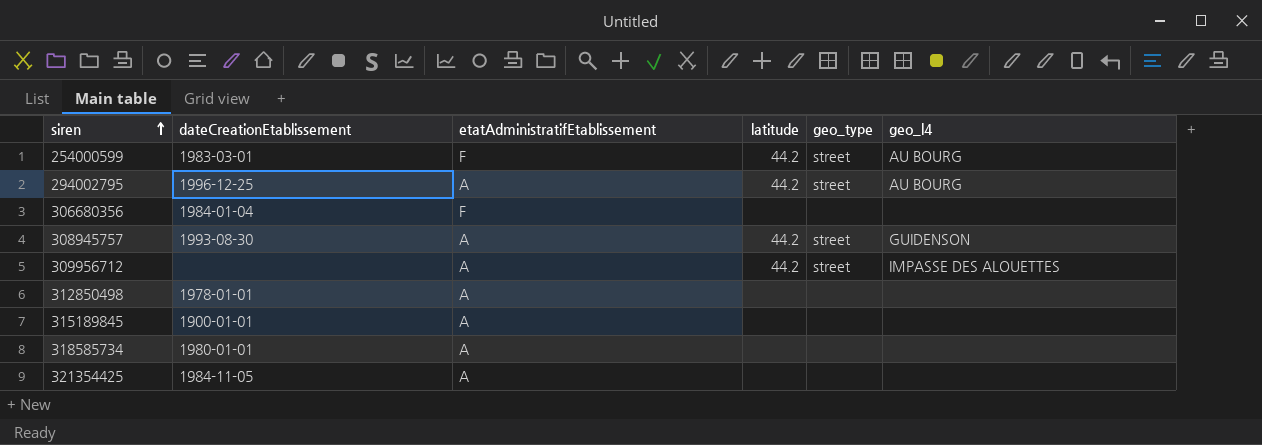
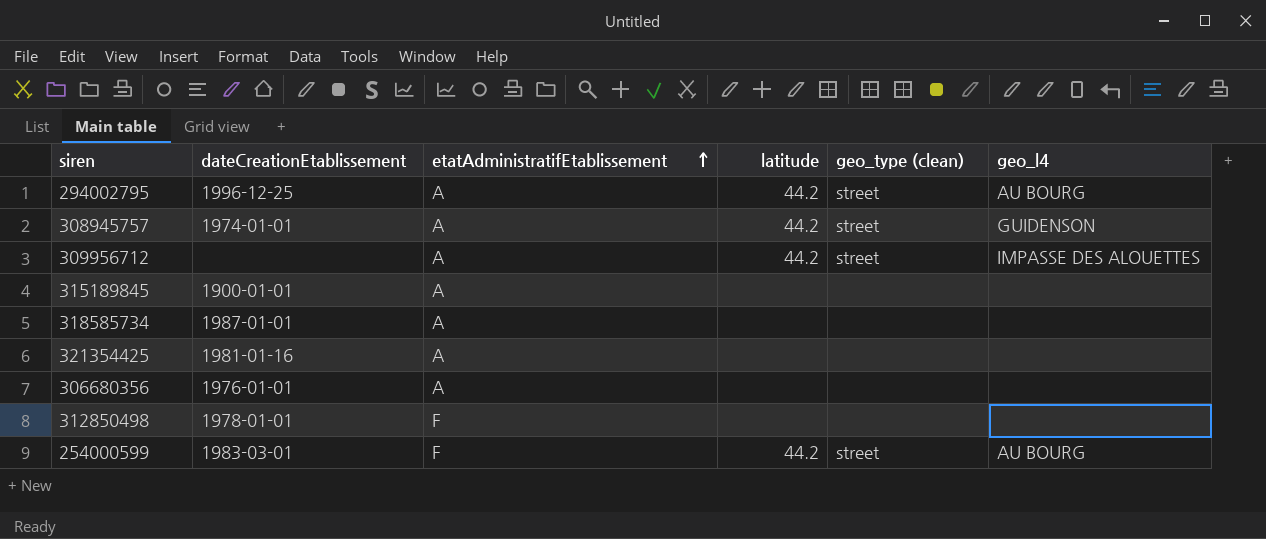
row order: siren ascending -> etatAdministratifEtablissement ascending
column name: geo_type -> geo_type (clean)
308945757 | dateCreationEtablissement: 1993-08-30 -> 1974-01-01
318585734 | dateCreationEtablissement: 1980-01-01 -> 1987-01-01
321354425 | dateCreationEtablissement: 1984-11-05 -> 1981-01-16
306680356 | dateCreationEtablissement: 1984-01-04 -> 1976-01-01
306680356 | etatAdministratifEtablissement: F -> A
312850498 | etatAdministratifEtablissement: A -> F

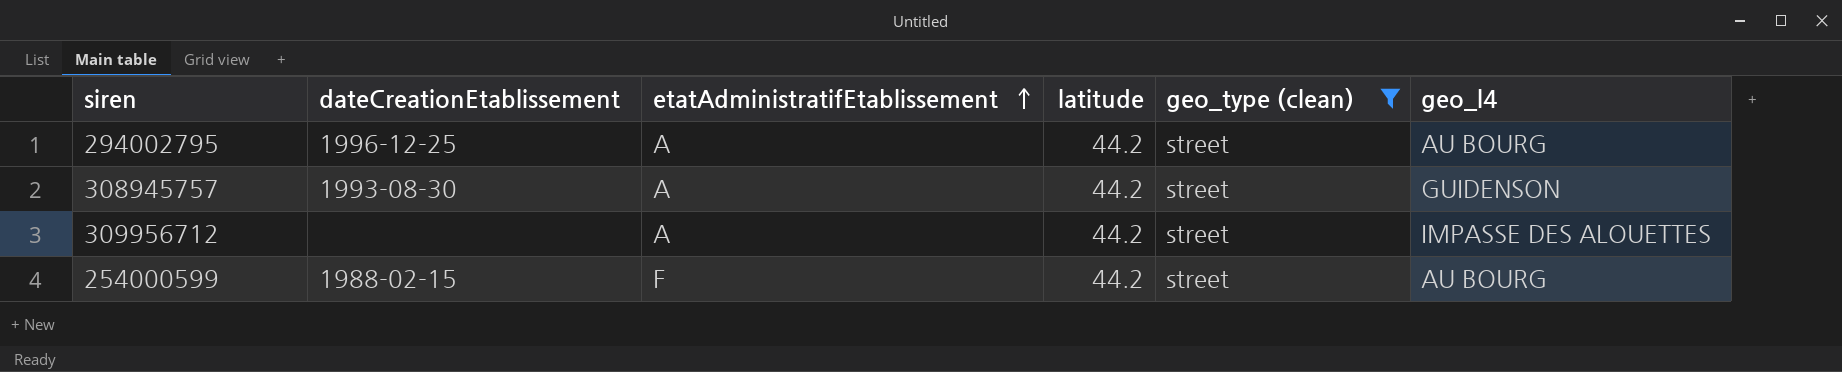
filter: none -> geo_type (clean) = street
308945757 | dateCreationEtablissement: 1974-01-01 -> 1993-08-30
254000599 | dateCreationEtablissement: 1983-03-01 -> 1988-02-15

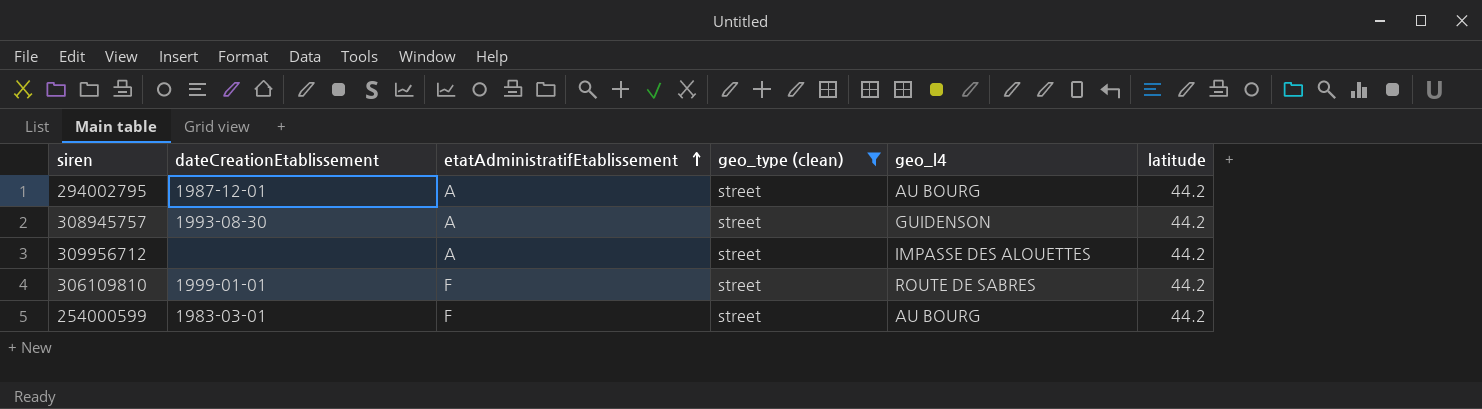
column latitude | position: 4 -> 6
294002795 | dateCreationEtablissement: 1996-12-25 -> 1987-12-01
row 306109810: none -> 1999-01-01 | F | street | ROUTE DE SABRES | 44.2
254000599 | dateCreationEtablissement: 1988-02-15 -> 1983-03-01

